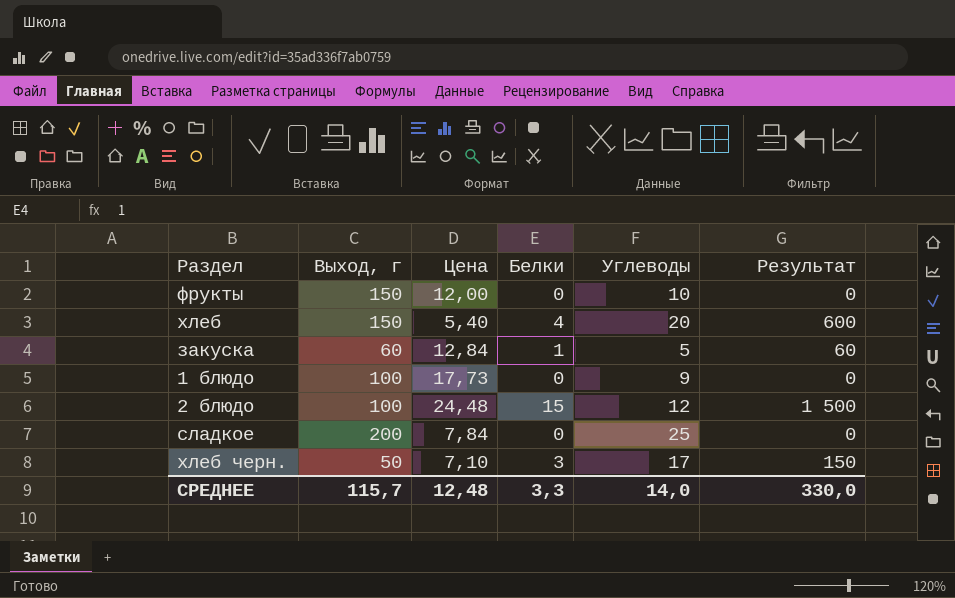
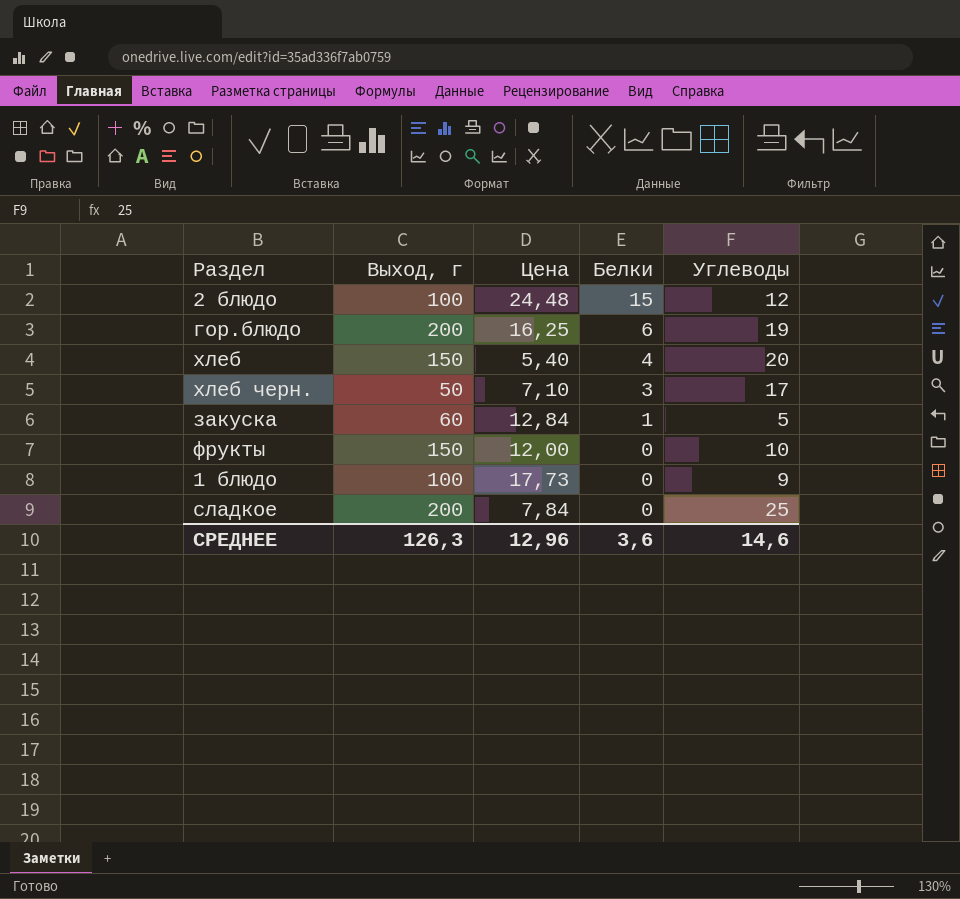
row order: none -> Белки descending
column Результат | formula: [Выход, г] * [Белки] -> none
row гор.блюдо: none -> 200 | 16,25 | 6 | 19
СРЕДНЕЕ | Выход, г: 115,7 -> 126,3
СРЕДНЕЕ | Цена: 12,48 -> 12,96
СРЕДНЕЕ | Белки: 3,3 -> 3,6
СРЕДНЕЕ | Углеводы: 14,0 -> 14,6

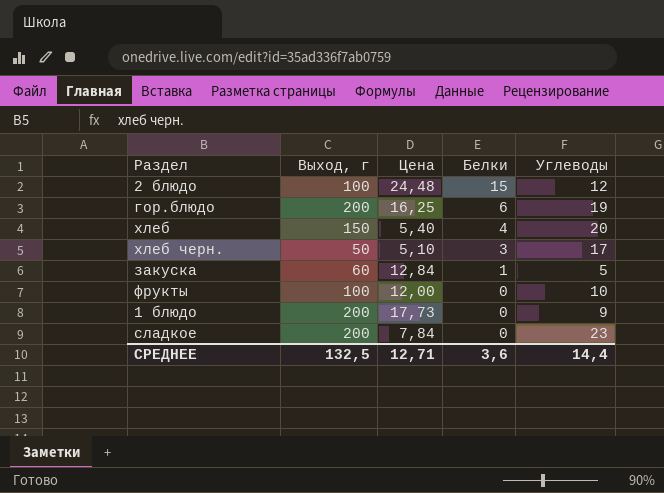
хлеб черн. | Цена: 7,10 -> 5,10
фрукты | Выход, г: 150 -> 100
1 блюдо | Выход, г: 100 -> 200
сладкое | Углеводы: 25 -> 23
СРЕДНЕЕ | Выход, г: 126,3 -> 132,5
СРЕДНЕЕ | Цена: 12,96 -> 12,71
СРЕДНЕЕ | Углеводы: 14,6 -> 14,4

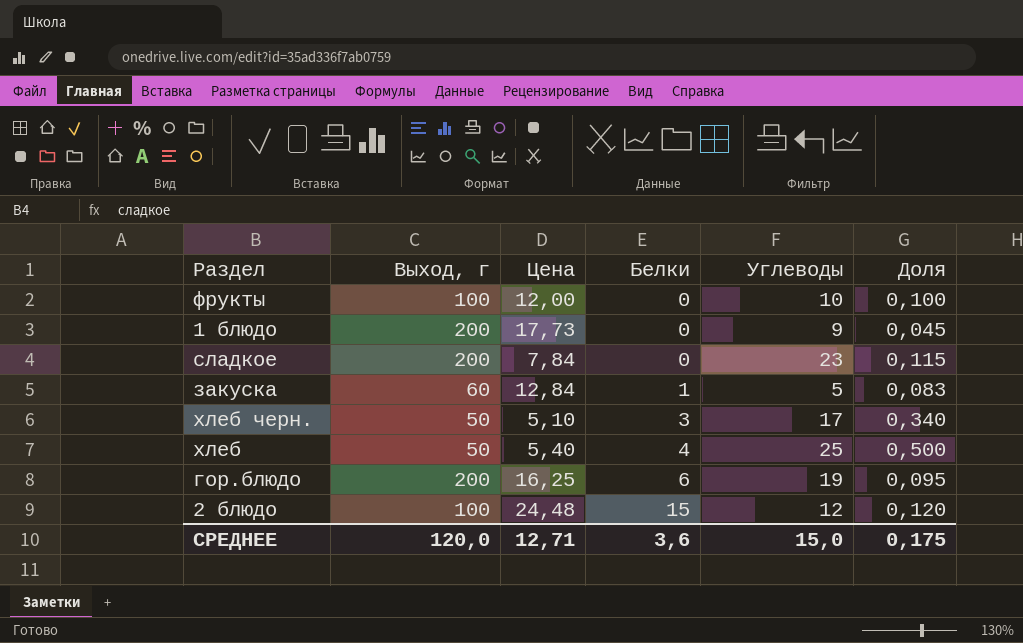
row order: Белки descending -> Белки ascending
column Доля | formula: none -> [Углеводы] / [Выход, г]
хлеб | Выход, г: 150 -> 50
хлеб | Углеводы: 20 -> 25
СРЕДНЕЕ | Выход, г: 132,5 -> 120,0
СРЕДНЕЕ | Углеводы: 14,4 -> 15,0

